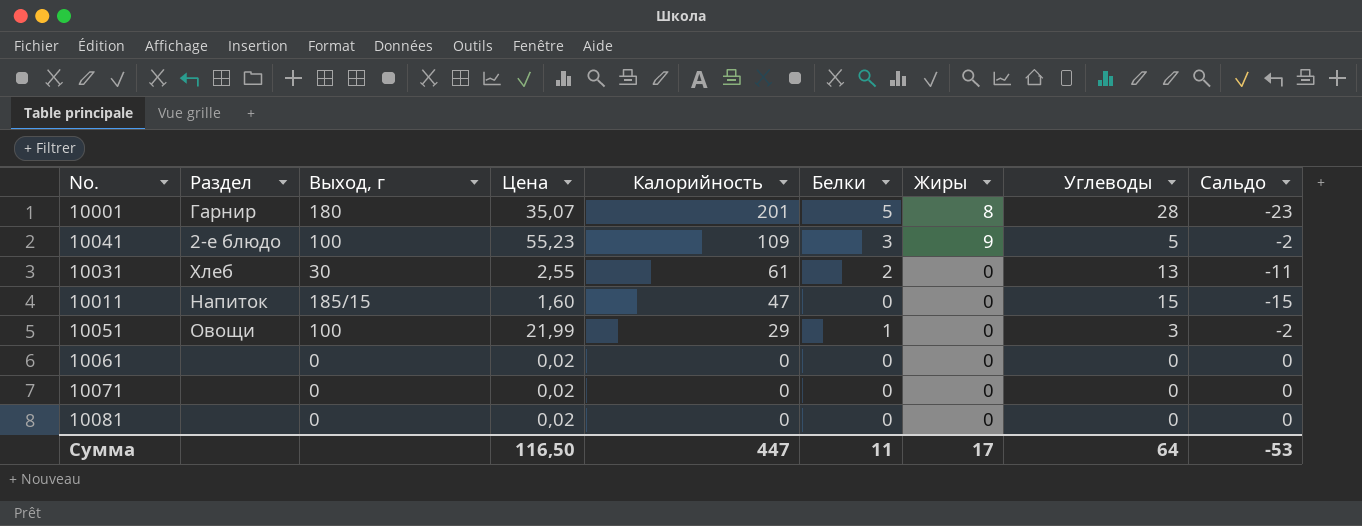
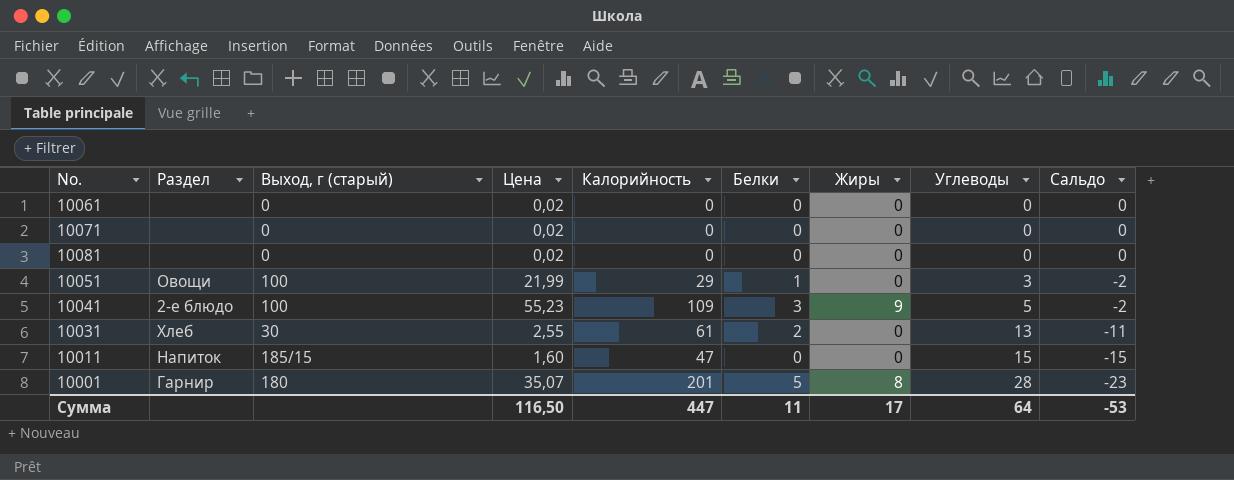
row order: Калорийность descending -> Углеводы ascending
column name: Выход, г -> Выход, г (старый)

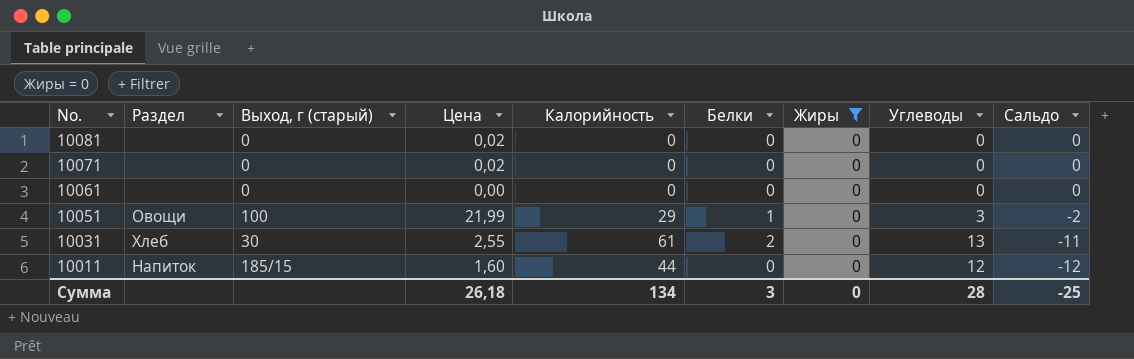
filter: none -> Жиры = 0
row order: Углеводы ascending -> No. descending
10061 | Цена: 0,02 -> 0,00
10011 | Калорийность: 47 -> 44
10011 | Углеводы: 15 -> 12
10011 | Сальдо: -15 -> -12
Сумма | Цена: 116,50 -> 26,18
Сумма | Калорийность: 447 -> 134
Сумма | Белки: 11 -> 3
Сумма | Жиры: 17 -> 0
Сумма | Углеводы: 64 -> 28
Сумма | Сальдо: -53 -> -25

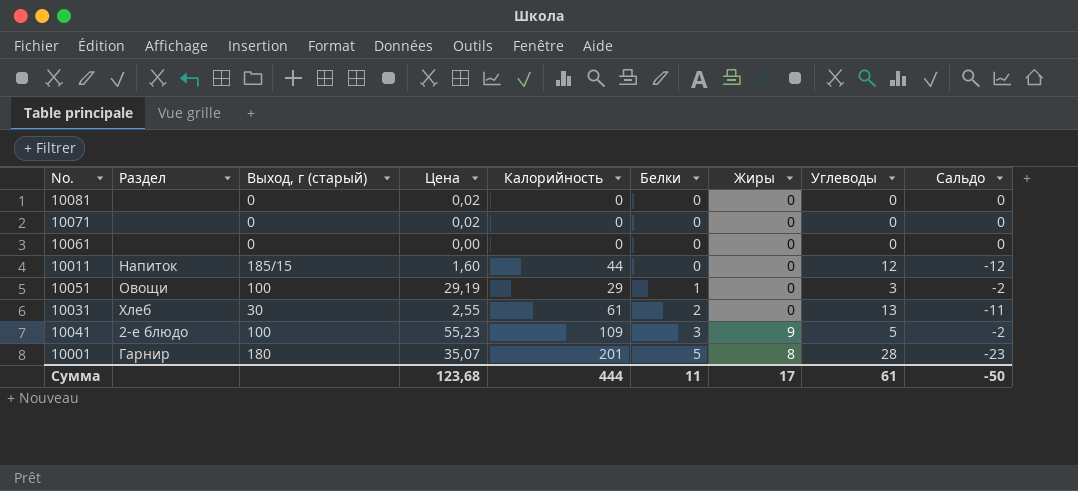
filter: Жиры = 0 -> none
row order: No. descending -> Белки ascending
10051 | Цена: 21,99 -> 29,19
Сумма | Цена: 26,18 -> 123,68
Сумма | Калорийность: 134 -> 444
Сумма | Белки: 3 -> 11
Сумма | Жиры: 0 -> 17
Сумма | Углеводы: 28 -> 61
Сумма | Сальдо: -25 -> -50

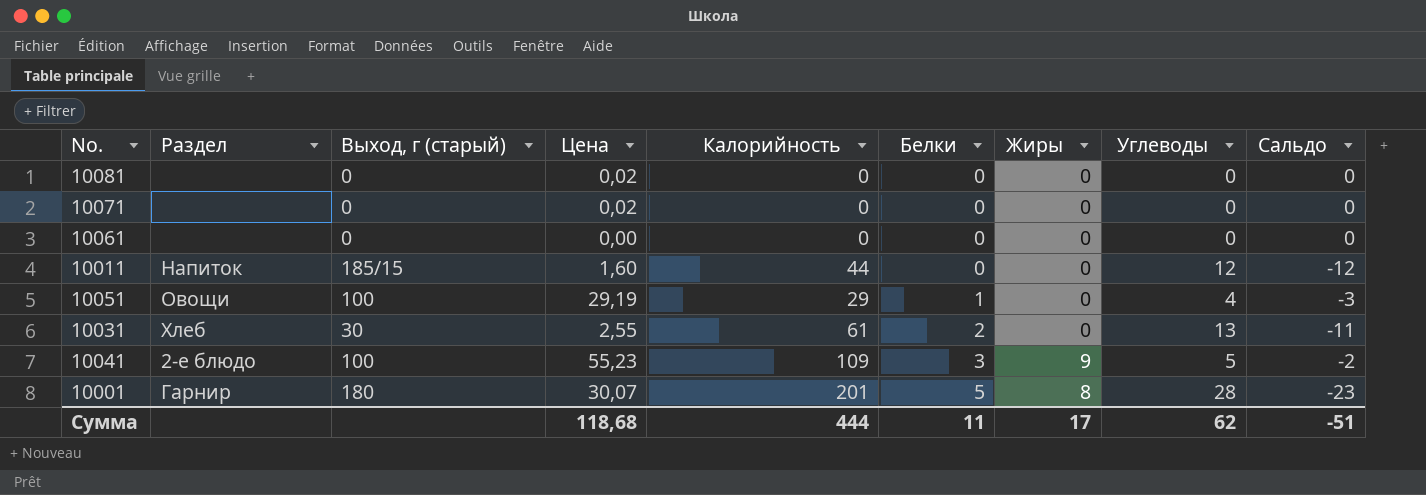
10051 | Углеводы: 3 -> 4
10051 | Сальдо: -2 -> -3
10001 | Цена: 35,07 -> 30,07
Сумма | Цена: 123,68 -> 118,68
Сумма | Углеводы: 61 -> 62
Сумма | Сальдо: -50 -> -51

